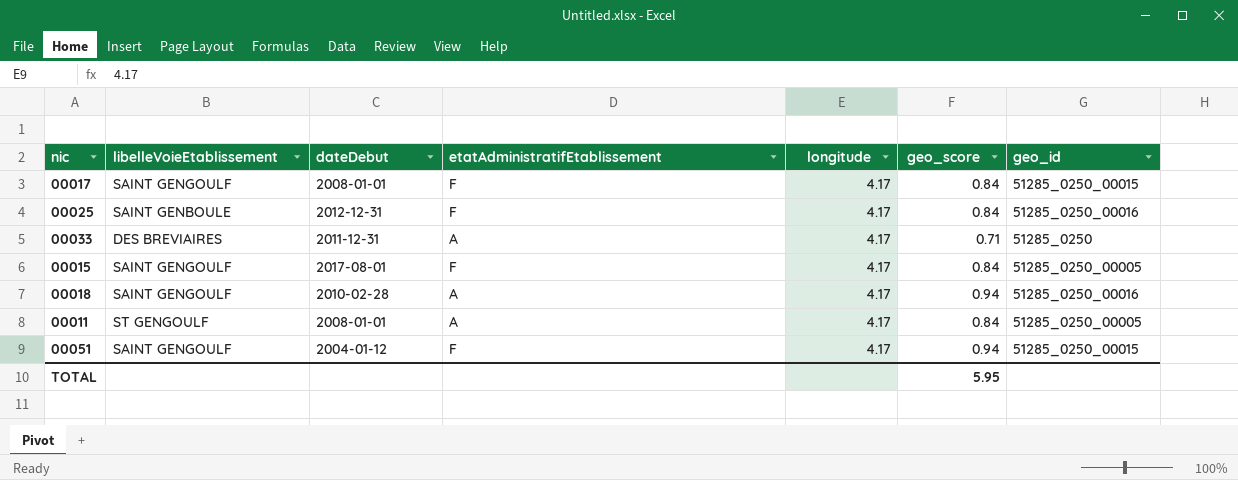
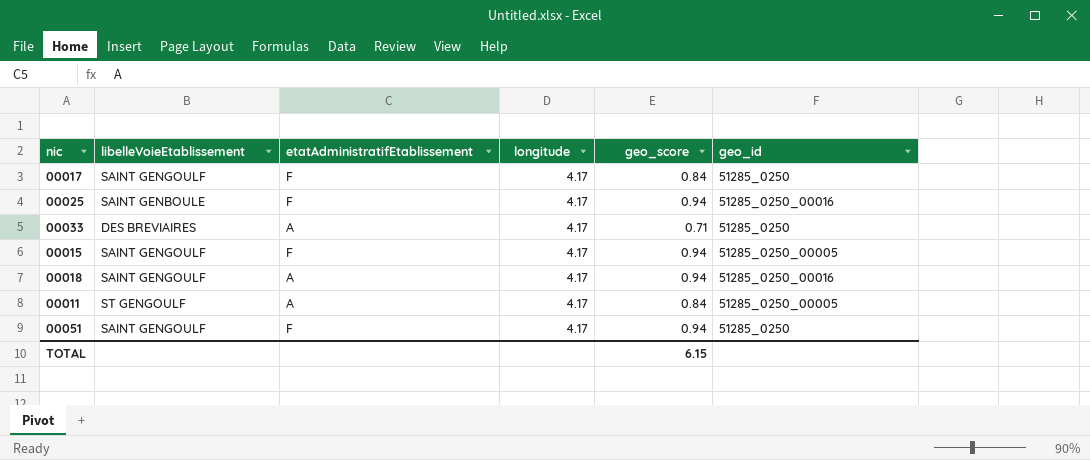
column dateDebut | position: 3 -> none
00017 | geo_id: 51285_0250_00015 -> 51285_0250
00025 | geo_score: 0.84 -> 0.94
00015 | geo_score: 0.84 -> 0.94
00051 | geo_id: 51285_0250_00015 -> 51285_0250
TOTAL | geo_score: 5.95 -> 6.15

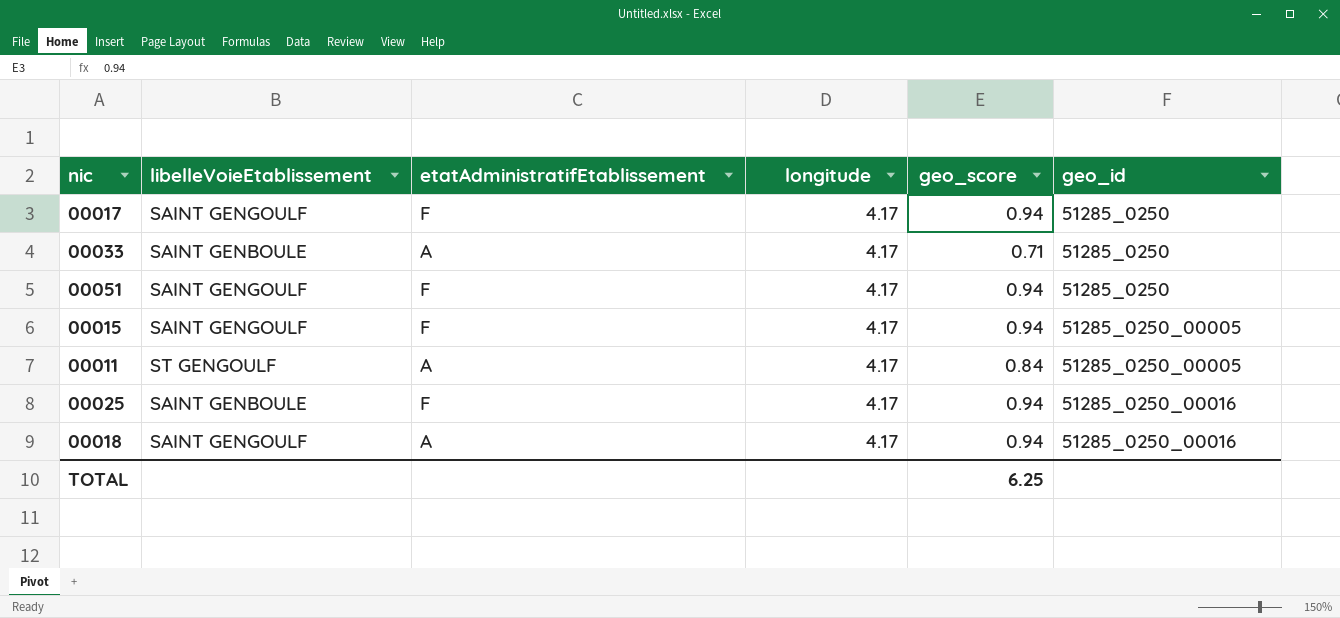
row order: none -> geo_id ascending
00017 | geo_score: 0.84 -> 0.94
00033 | libelleVoieEtablissement: DES BREVIAIRES -> SAINT GENBOULE
TOTAL | geo_score: 6.15 -> 6.25

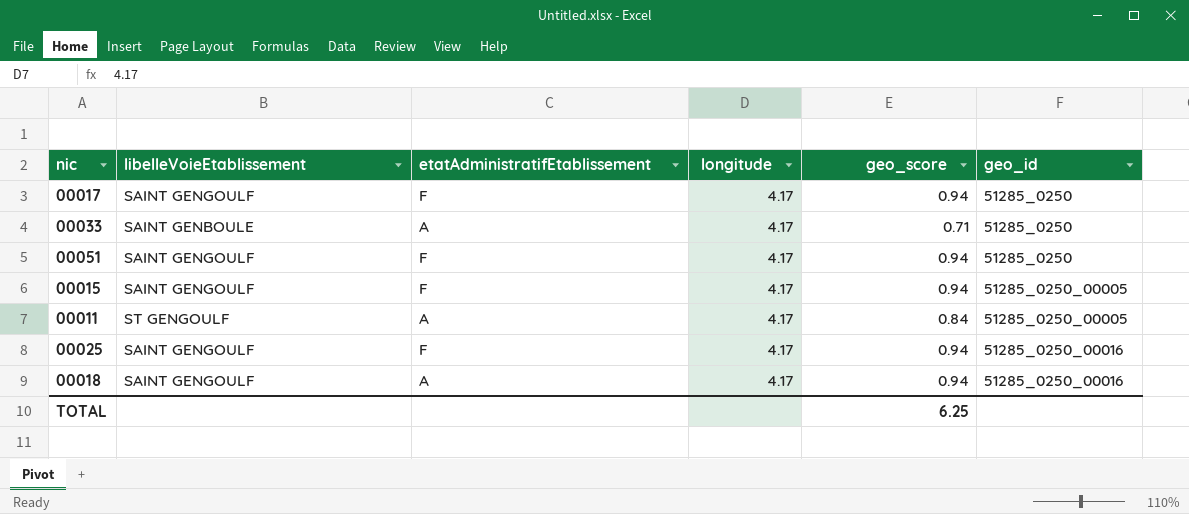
00025 | libelleVoieEtablissement: SAINT GENBOULE -> SAINT GENGOULF

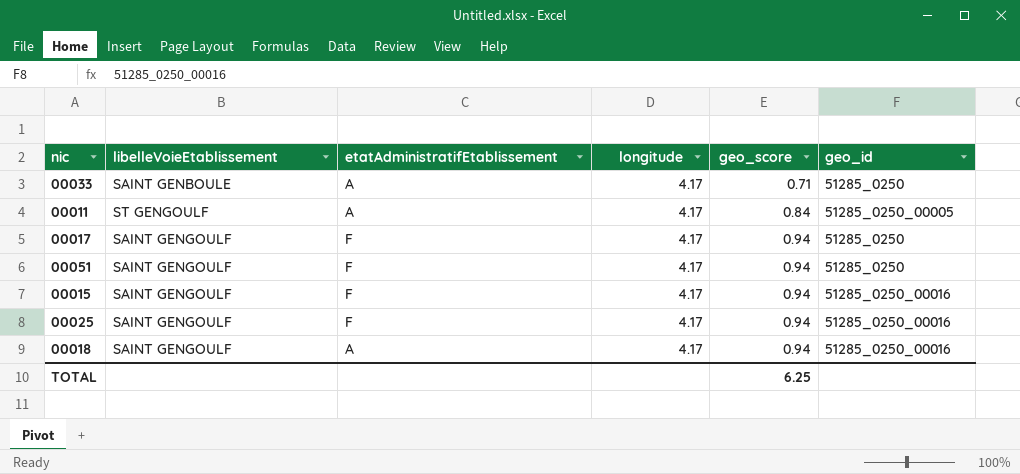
row order: geo_id ascending -> geo_score ascending
00015 | geo_id: 51285_0250_00005 -> 51285_0250_00016

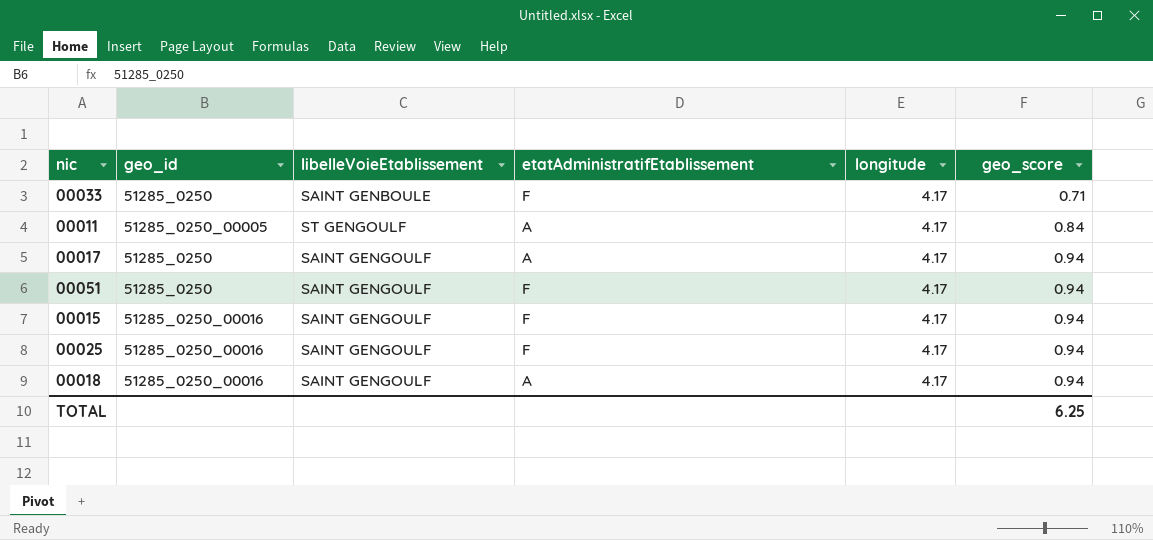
column geo_id | position: 6 -> 2
00033 | etatAdministratifEtablissement: A -> F
00017 | etatAdministratifEtablissement: F -> A

